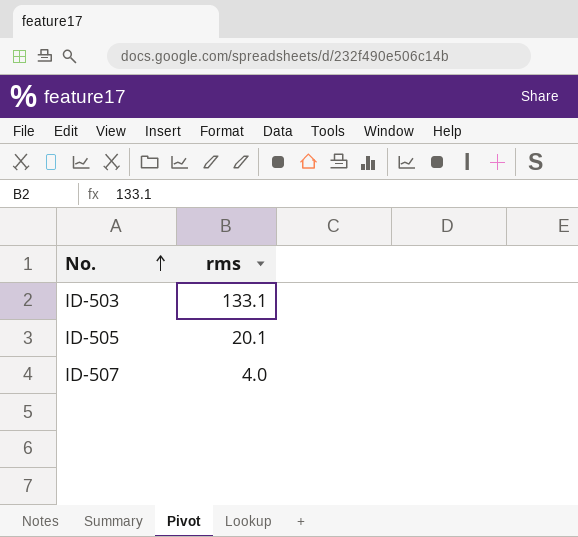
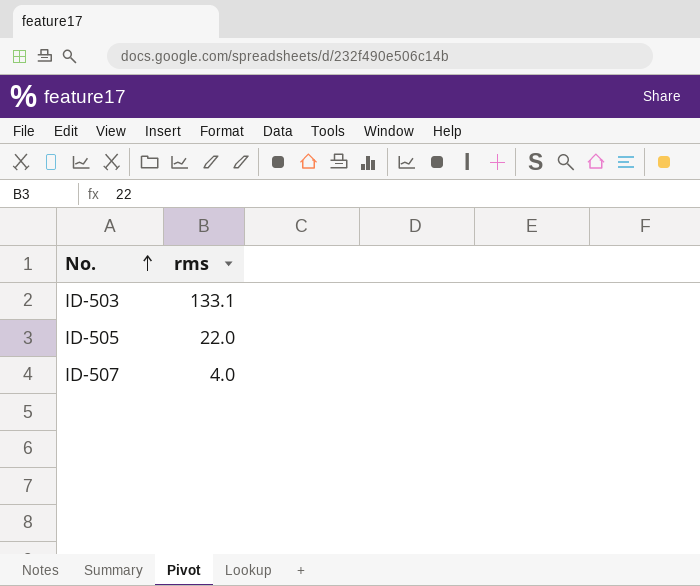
ID-505 | rms: 20.1 -> 22.0

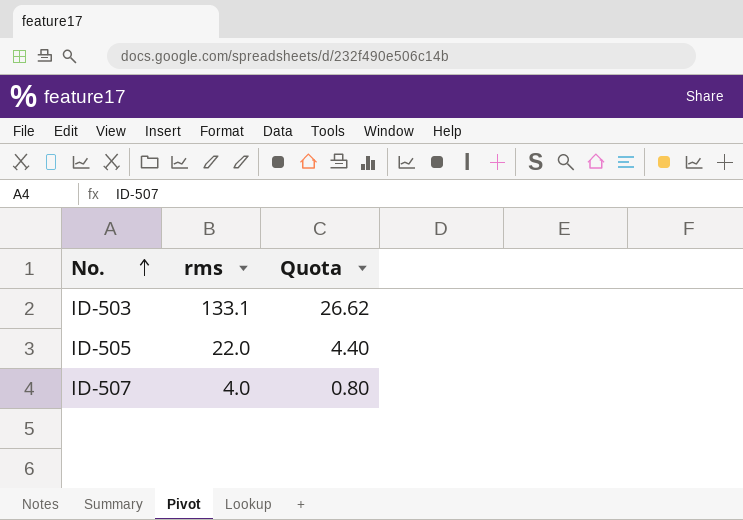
column Quota | formula: none -> [rms] * 0.2

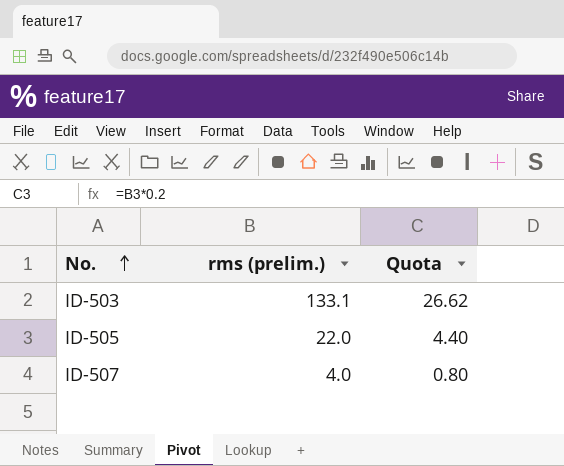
column name: rms -> rms (prelim.)

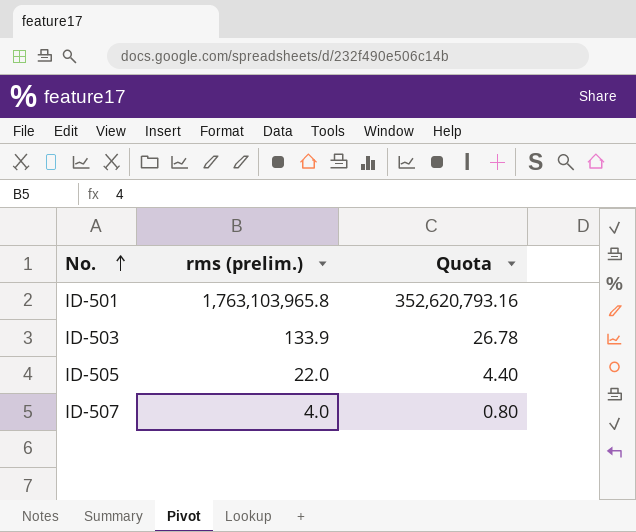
row ID-501: none -> 1,763,103,965.8 | 352,620,793.16
ID-503 | rms (prelim.): 133.1 -> 133.9
ID-503 | Quota: 26.62 -> 26.78

